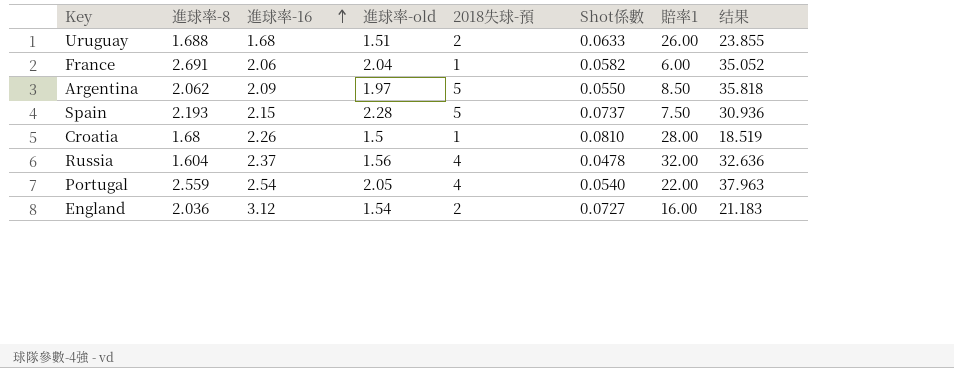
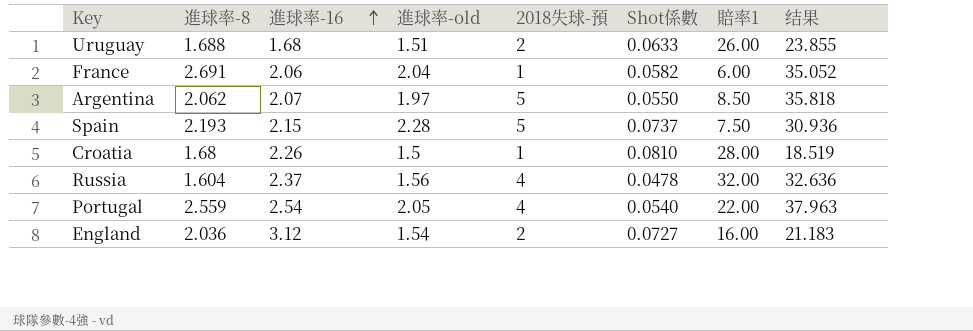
Argentina | 進球率-16: 2.09 -> 2.07

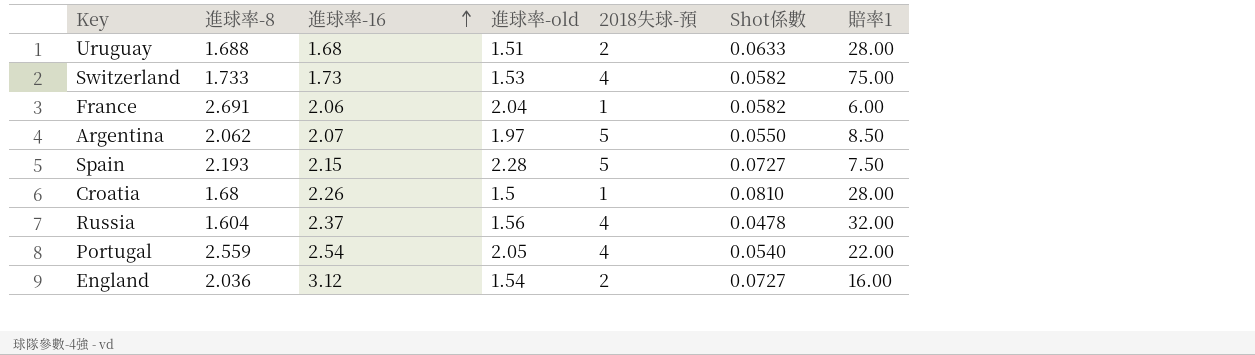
column 结果 | formula: [進球率-old] / [Shot係數] -> none
Uruguay | 賠率1: 26.00 -> 28.00
row Switzerland: none -> 1.733 | 1.73 | 1.53 | 4 | 0.0582 | 75.00
Spain | Shot係數: 0.0737 -> 0.0727

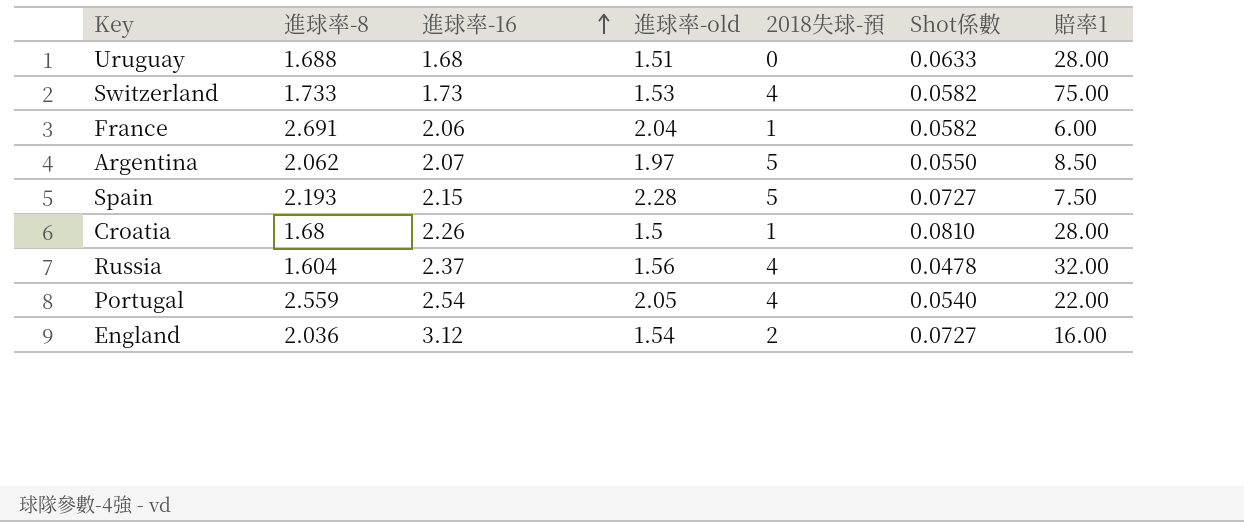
Uruguay | 2018失球-預: 2 -> 0

